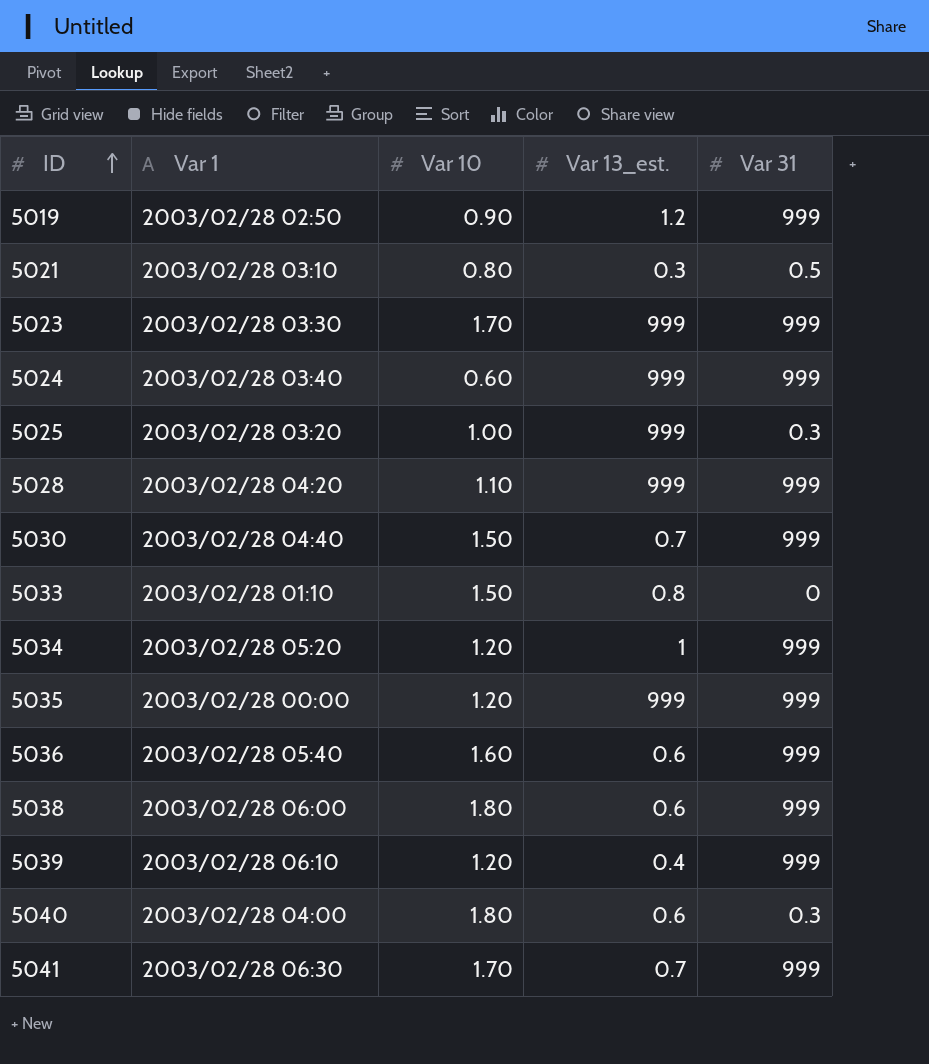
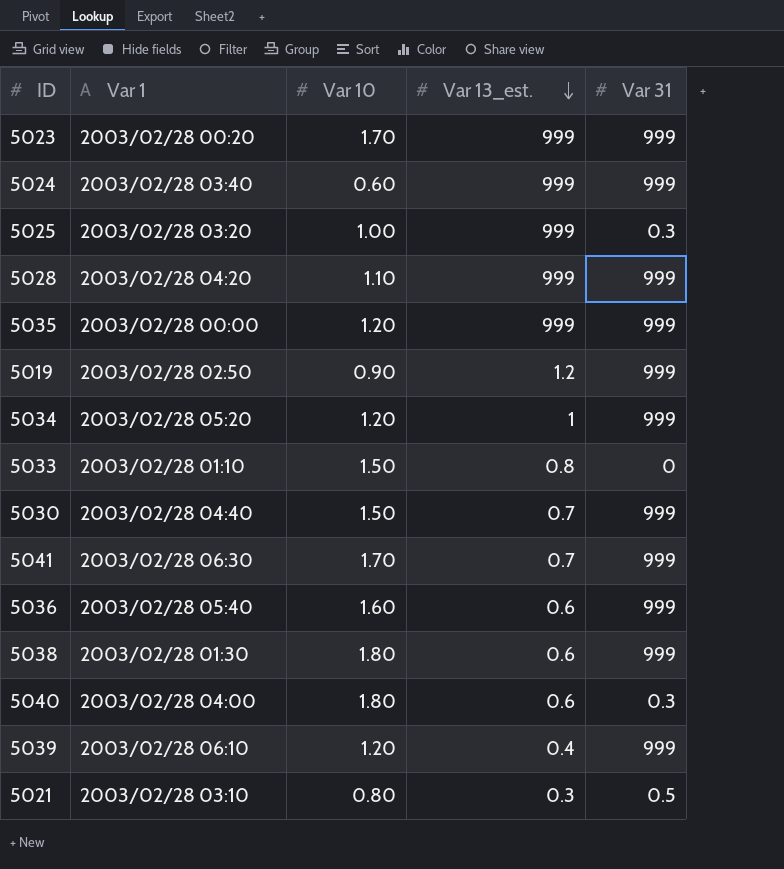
row order: ID ascending -> Var 13_est. descending
5023 | Var 1: 2003/02/28 03:30 -> 2003/02/28 00:20
5038 | Var 1: 2003/02/28 06:00 -> 2003/02/28 01:30

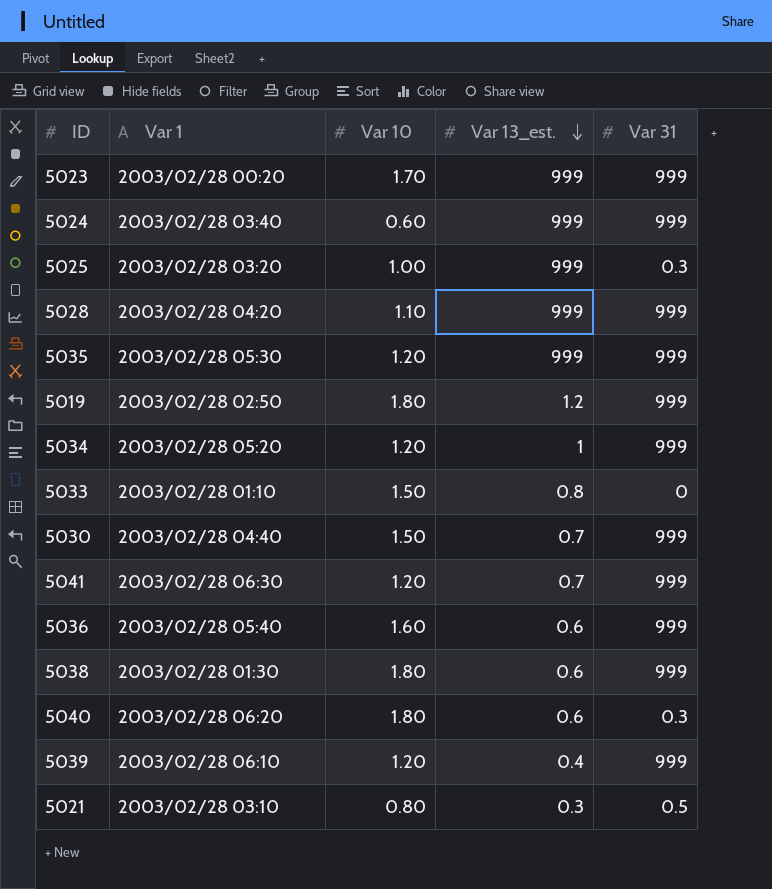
5035 | Var 1: 2003/02/28 00:00 -> 2003/02/28 05:30
5019 | Var 10: 0.90 -> 1.80
5041 | Var 10: 1.70 -> 1.20
5040 | Var 1: 2003/02/28 04:00 -> 2003/02/28 06:20

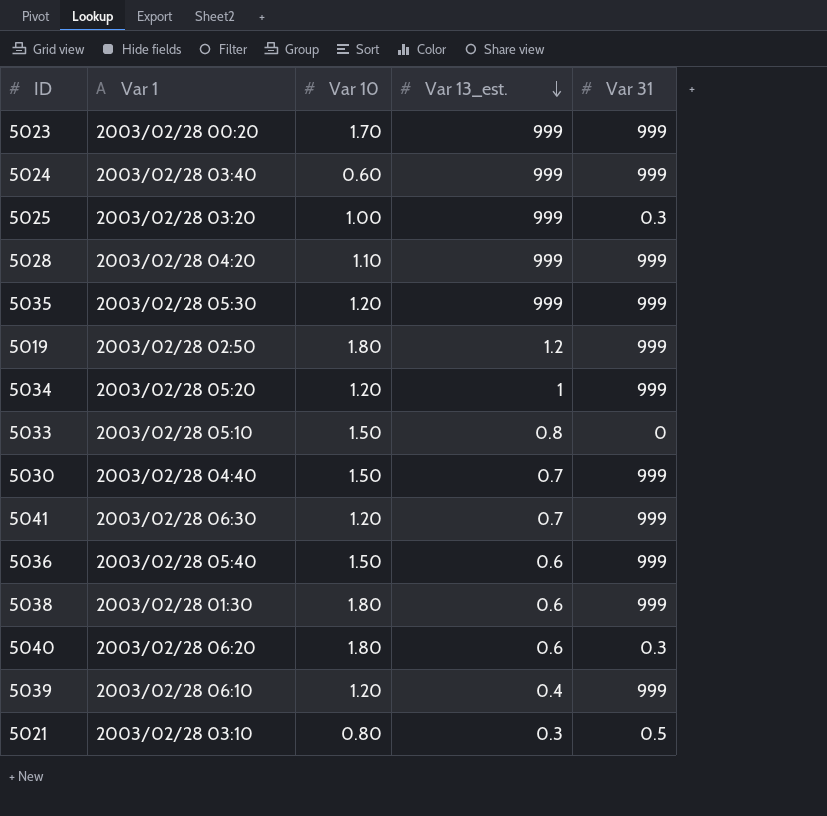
5033 | Var 1: 2003/02/28 01:10 -> 2003/02/28 05:10
5036 | Var 10: 1.60 -> 1.50

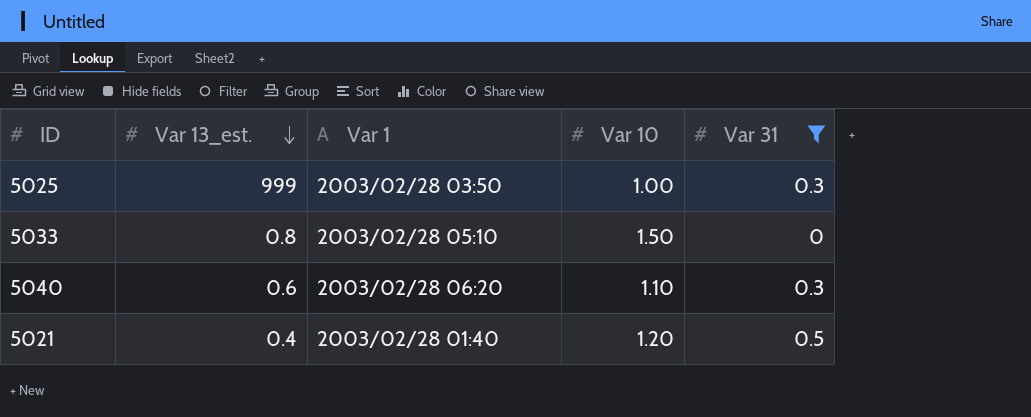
filter: none -> Var 31 != 999
column Var 13_est. | position: 4 -> 2
5025 | Var 1: 2003/02/28 03:20 -> 2003/02/28 03:50
5040 | Var 10: 1.80 -> 1.10
5021 | Var 13_est.: 0.3 -> 0.4
5021 | Var 1: 2003/02/28 03:10 -> 2003/02/28 01:40
5021 | Var 10: 0.80 -> 1.20

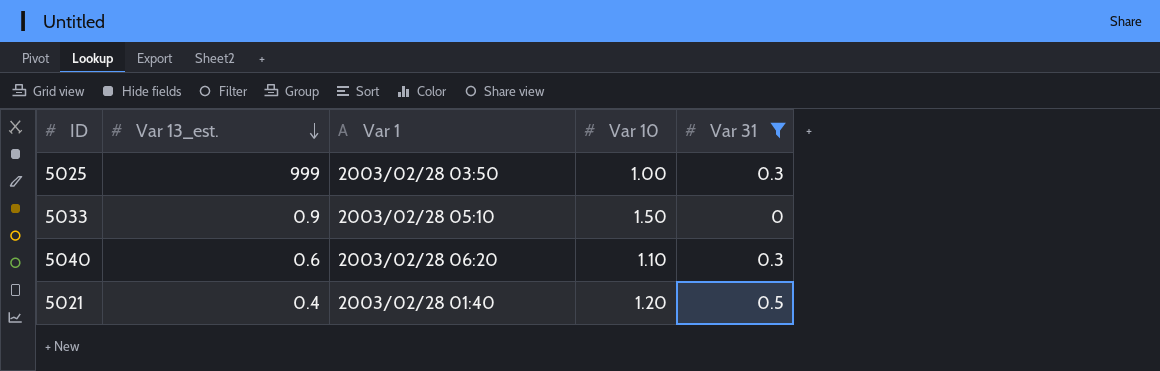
5033 | Var 13_est.: 0.8 -> 0.9

